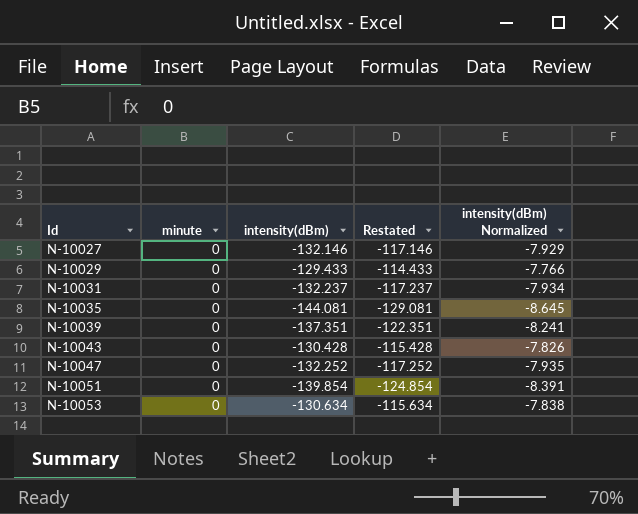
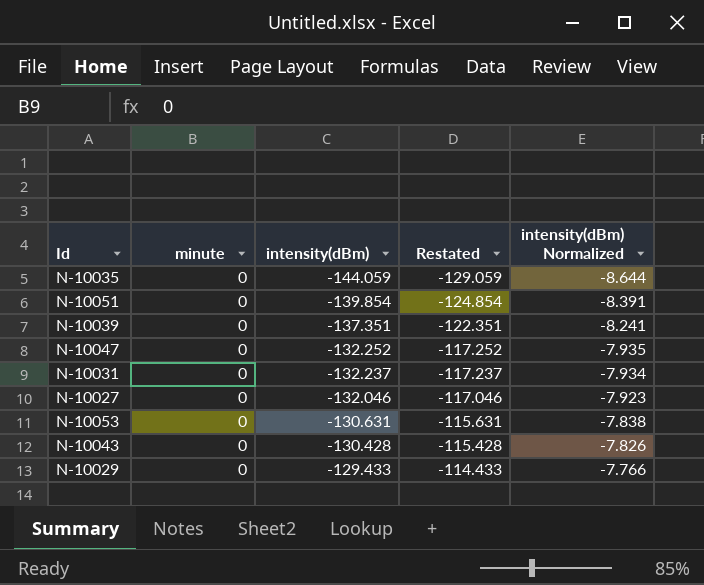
row order: Id ascending -> intensity(dBm) ascending
N-10035 | intensity(dBm): -144.081 -> -144.059
N-10035 | Restated: -129.081 -> -129.059
N-10035 | intensity(dBm) Normalized: -8.645 -> -8.644
N-10027 | intensity(dBm): -132.146 -> -132.046
N-10027 | Restated: -117.146 -> -117.046
N-10027 | intensity(dBm) Normalized: -7.929 -> -7.923
N-10053 | intensity(dBm): -130.634 -> -130.631
N-10053 | Restated: -115.634 -> -115.631

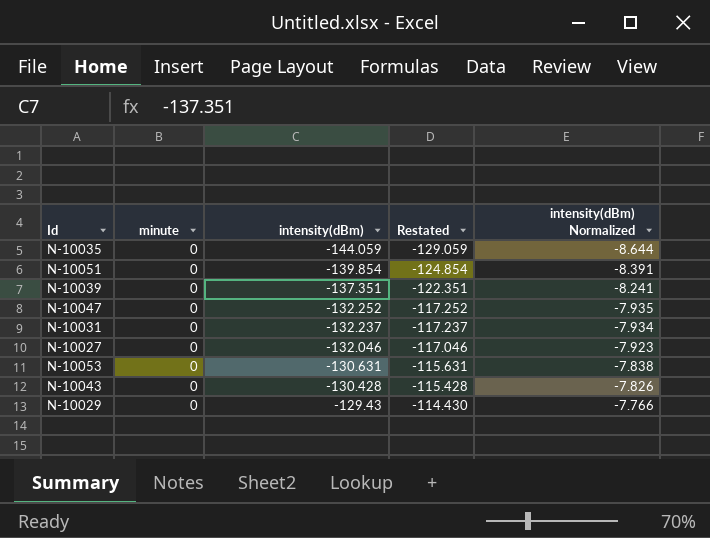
N-10029 | intensity(dBm): -129.433 -> -129.43
N-10029 | Restated: -114.433 -> -114.430

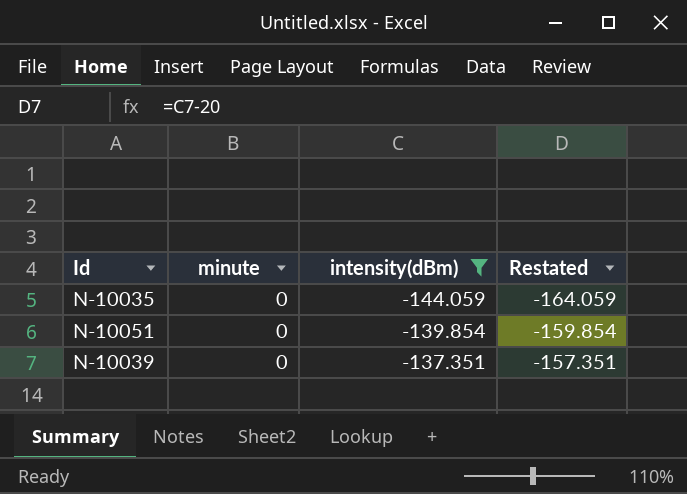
filter: none -> intensity(dBm) <= -137.351
column intensity(dBm) Normalized | formula: [intensity(dBm)] * 0.06 -> none
column Restated | formula: [intensity(dBm)] + 15 -> [intensity(dBm)] - 20

